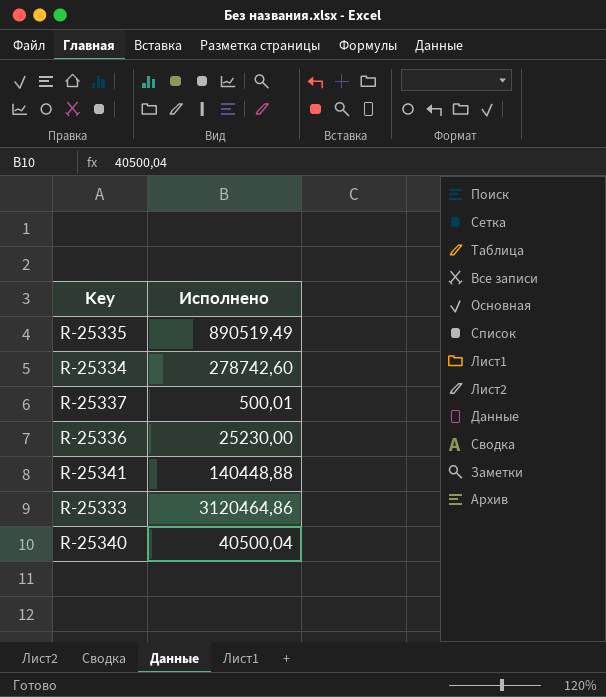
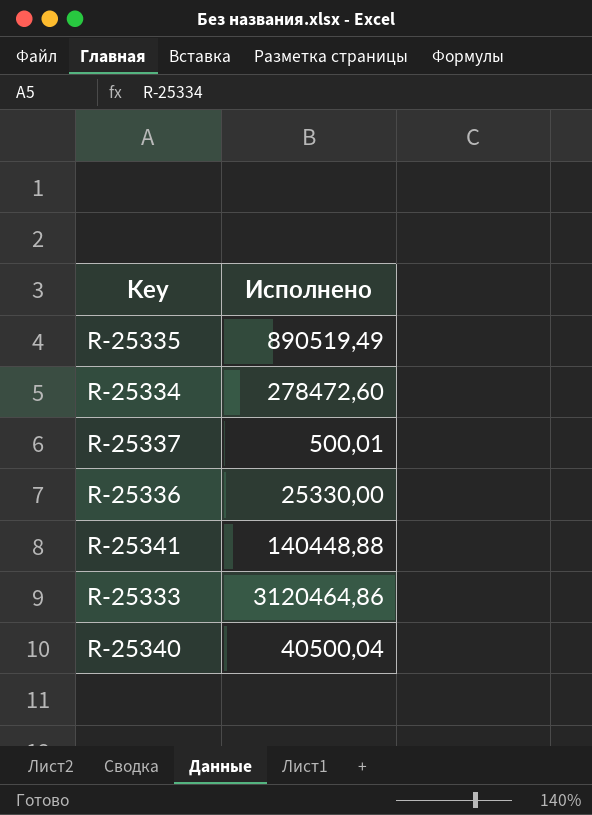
R-25334 | Исполнено: 278742,60 -> 278472,60
R-25336 | Исполнено: 25230,00 -> 25330,00

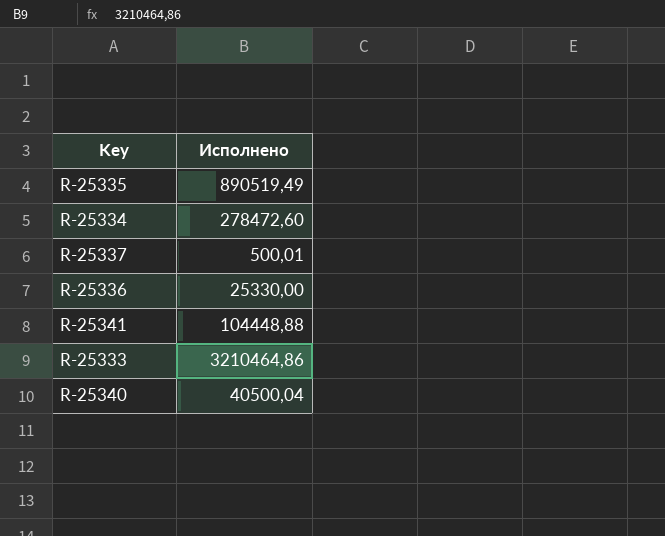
R-25341 | Исполнено: 140448,88 -> 104448,88
R-25333 | Исполнено: 3120464,86 -> 3210464,86

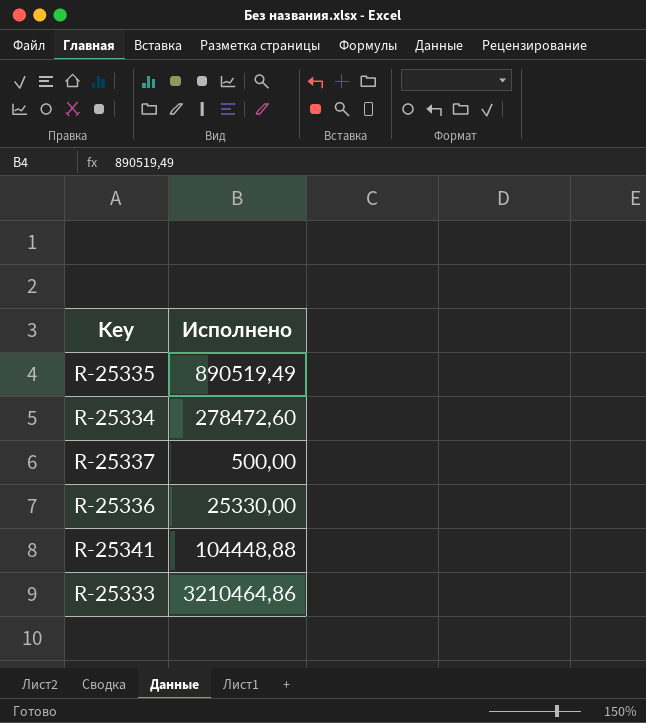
row R-25340: 40500,04 -> none
R-25337 | Исполнено: 500,01 -> 500,00

